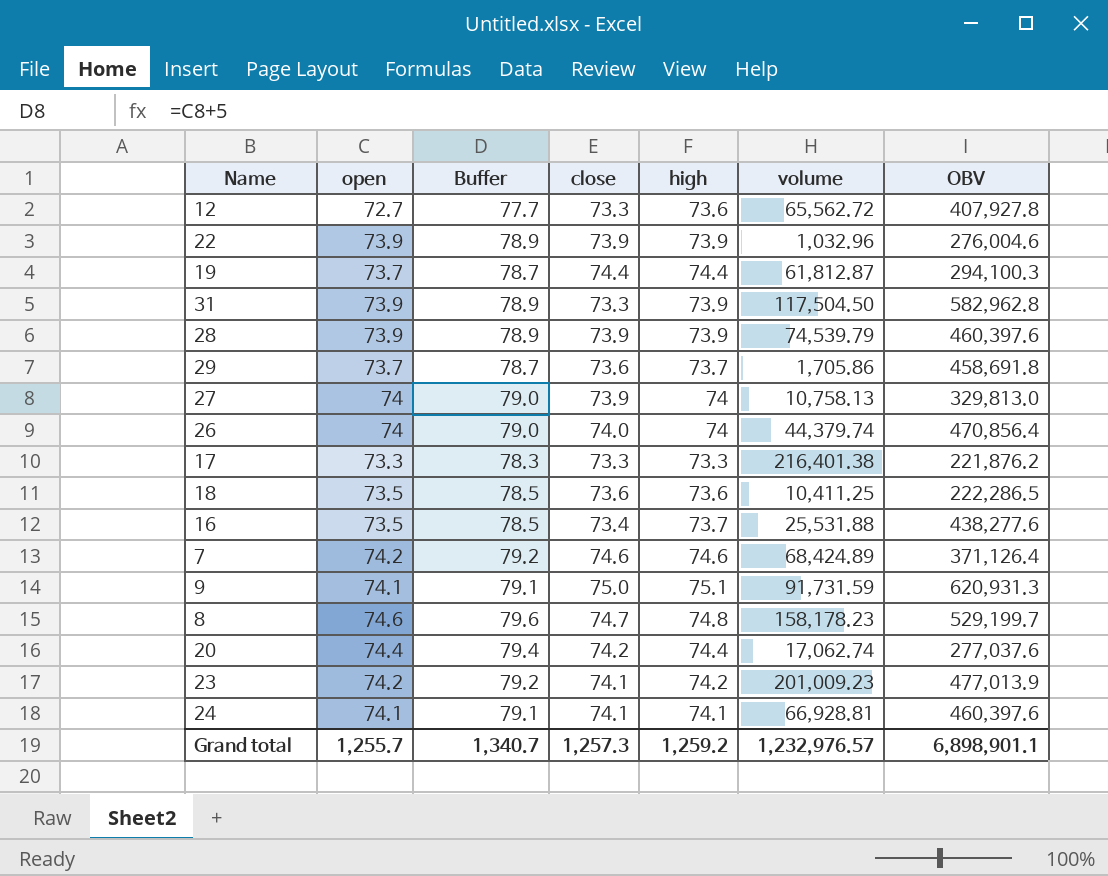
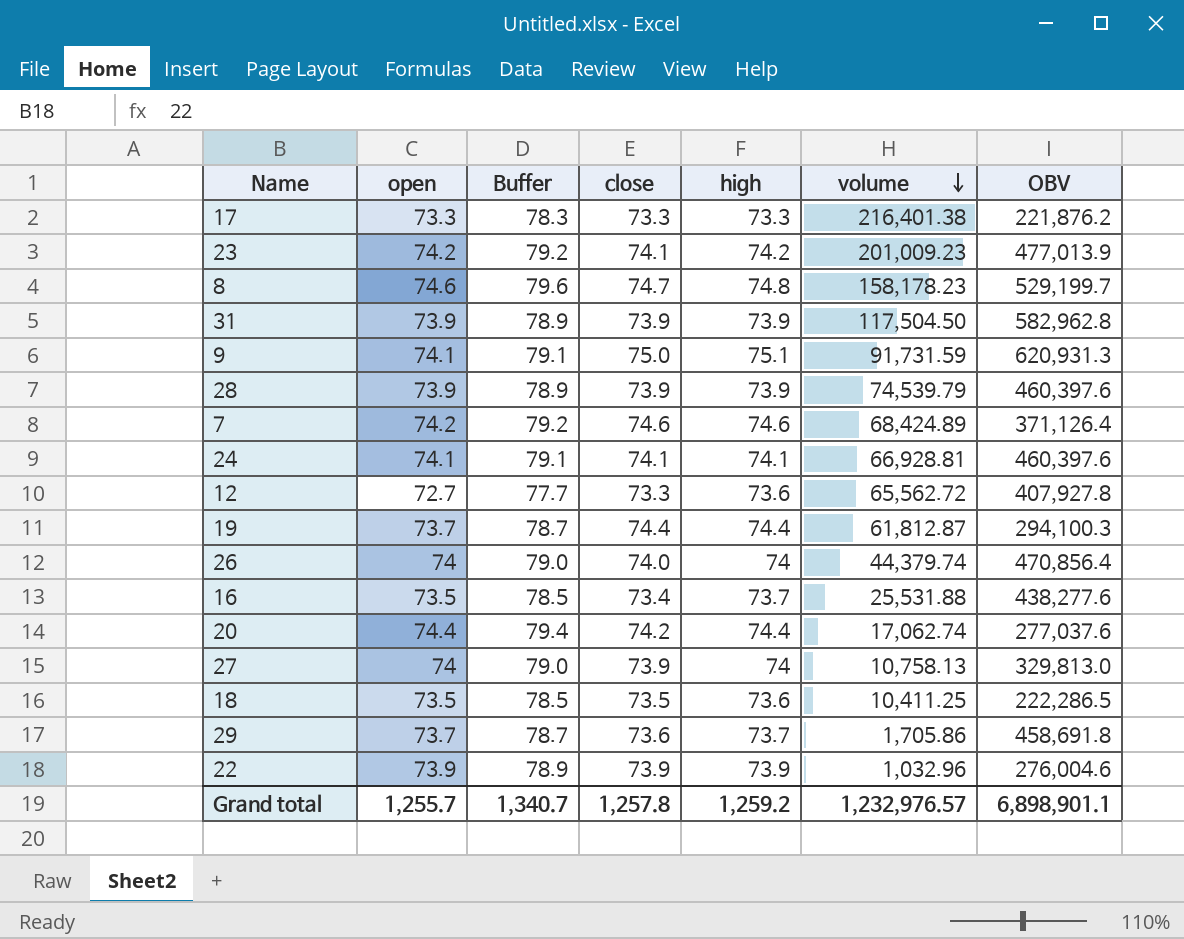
row order: none -> volume descending
31 | close: 73.3 -> 73.9
18 | close: 73.6 -> 73.5
Grand total | close: 1,257.3 -> 1,257.8

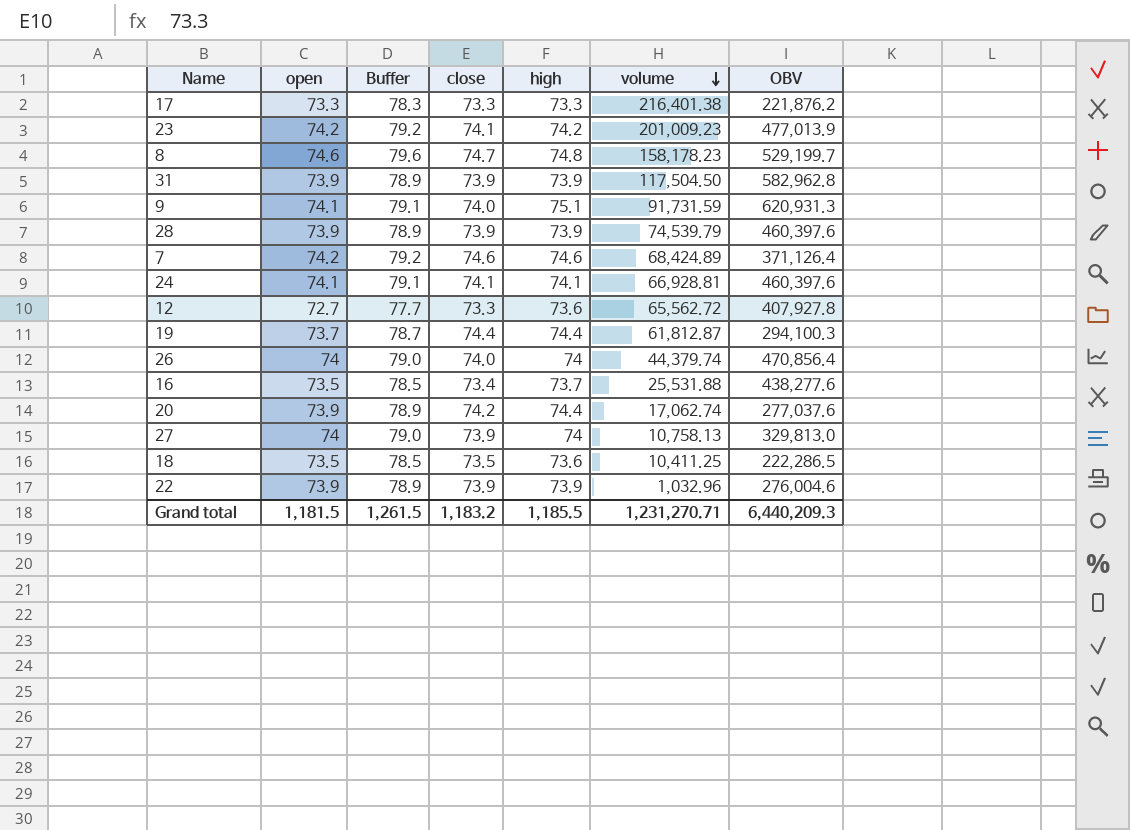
row 29: 73.7 | 78.7 | 73.6 | 73.7 | 1,705.86 | 458,691.8 -> none
9 | close: 75.0 -> 74.0
20 | open: 74.4 -> 73.9
20 | Buffer: 79.4 -> 78.9
Grand total | open: 1,255.7 -> 1,181.5
Grand total | Buffer: 1,340.7 -> 1,261.5
Grand total | close: 1,257.8 -> 1,183.2
Grand total | high: 1,259.2 -> 1,185.5
Grand total | volume: 1,232,976.57 -> 1,231,270.71
Grand total | OBV: 6,898,901.1 -> 6,440,209.3

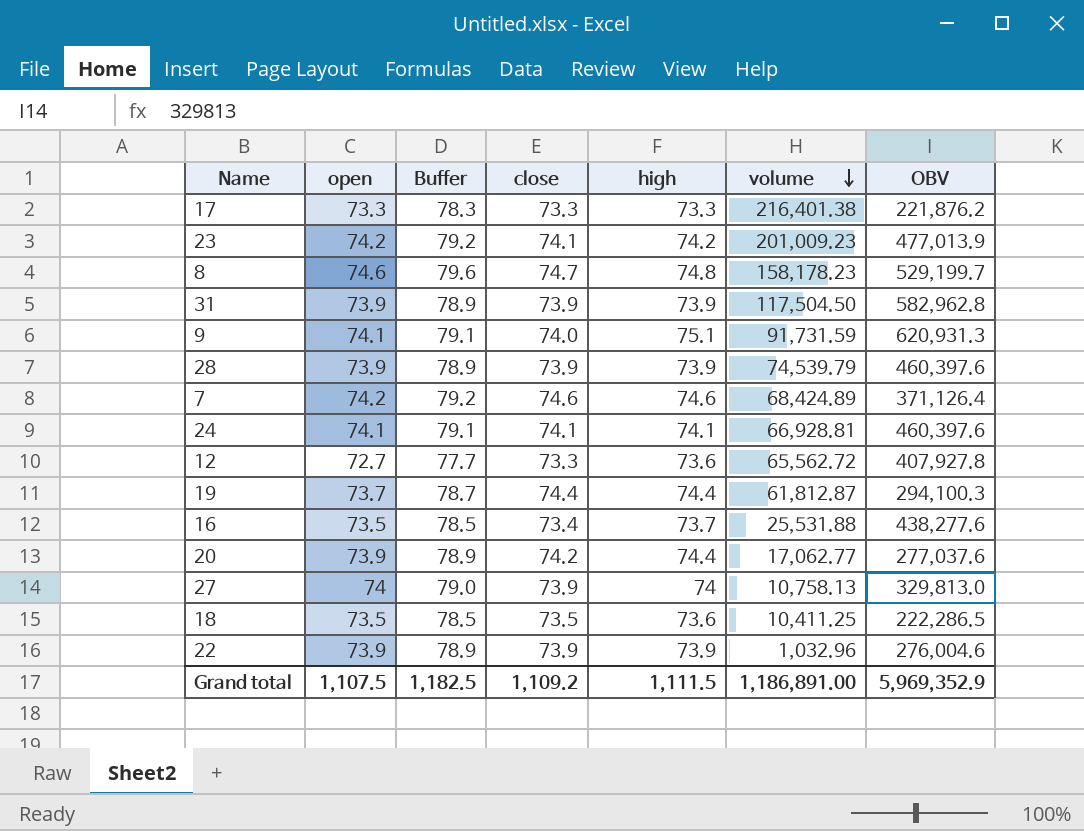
row 26: 74 | 79.0 | 74.0 | 74 | 44,379.74 | 470,856.4 -> none
20 | volume: 17,062.74 -> 17,062.77
Grand total | open: 1,181.5 -> 1,107.5
Grand total | Buffer: 1,261.5 -> 1,182.5
Grand total | close: 1,183.2 -> 1,109.2
Grand total | high: 1,185.5 -> 1,111.5
Grand total | volume: 1,231,270.71 -> 1,186,891.00
Grand total | OBV: 6,440,209.3 -> 5,969,352.9

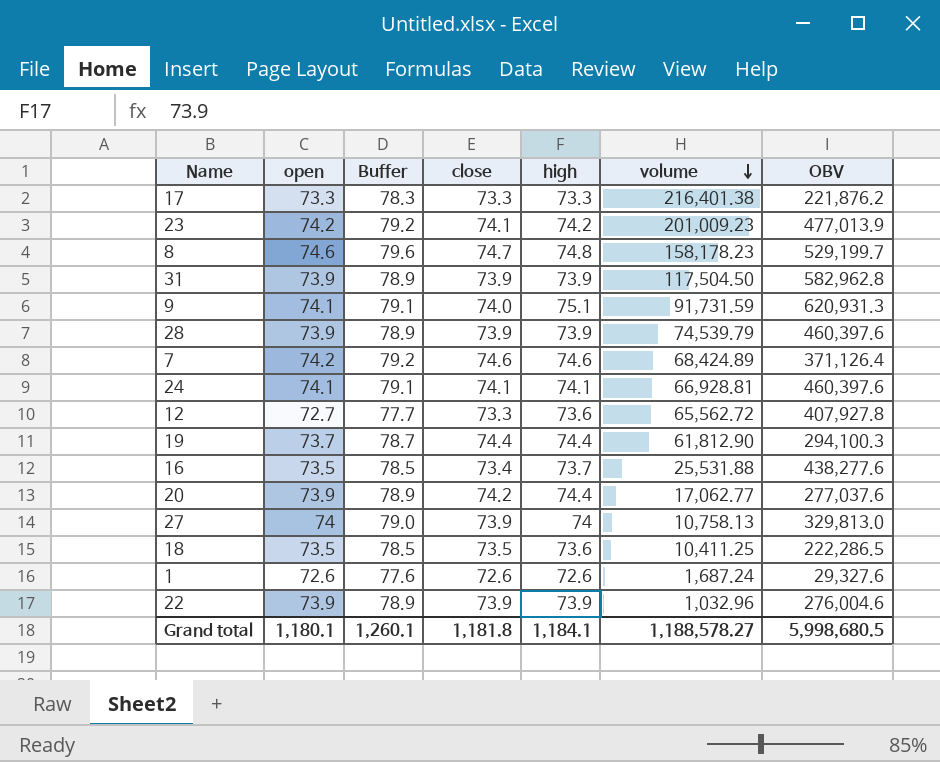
19 | volume: 61,812.87 -> 61,812.90
row 1: none -> 72.6 | 77.6 | 72.6 | 72.6 | 1,687.24 | 29,327.6
Grand total | open: 1,107.5 -> 1,180.1
Grand total | Buffer: 1,182.5 -> 1,260.1
Grand total | close: 1,109.2 -> 1,181.8
Grand total | high: 1,111.5 -> 1,184.1
Grand total | volume: 1,186,891.00 -> 1,188,578.27
Grand total | OBV: 5,969,352.9 -> 5,998,680.5

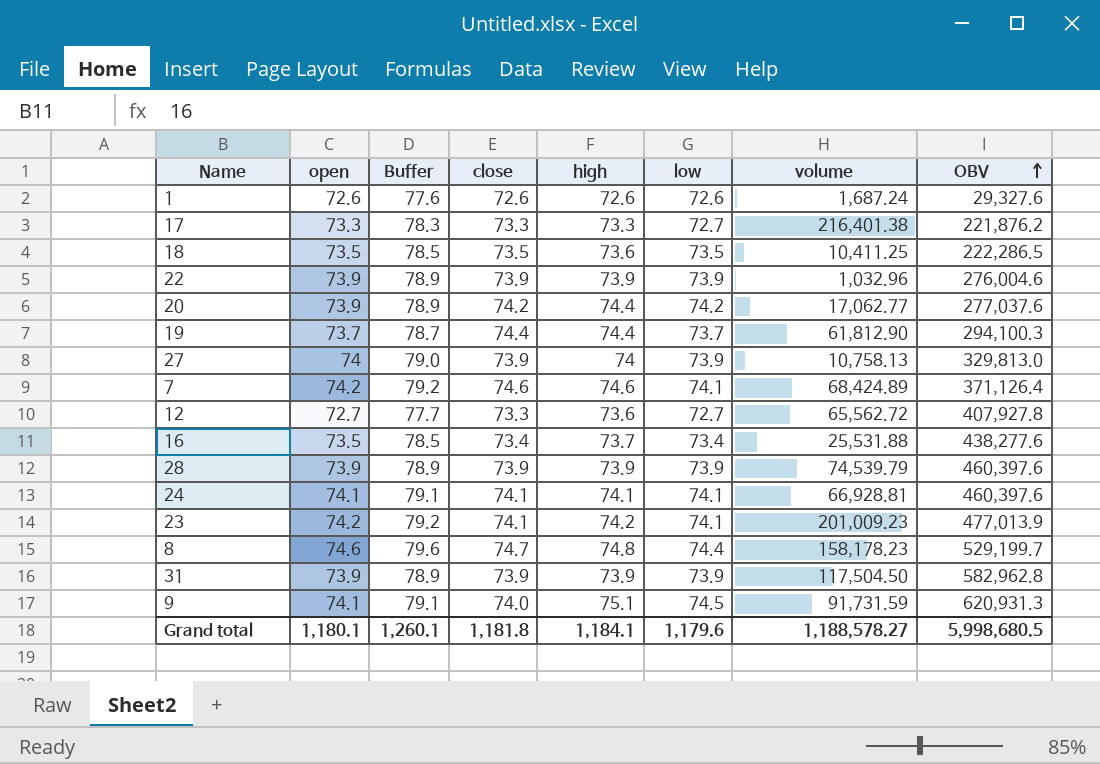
row order: volume descending -> OBV ascending
column low | position: none -> 6

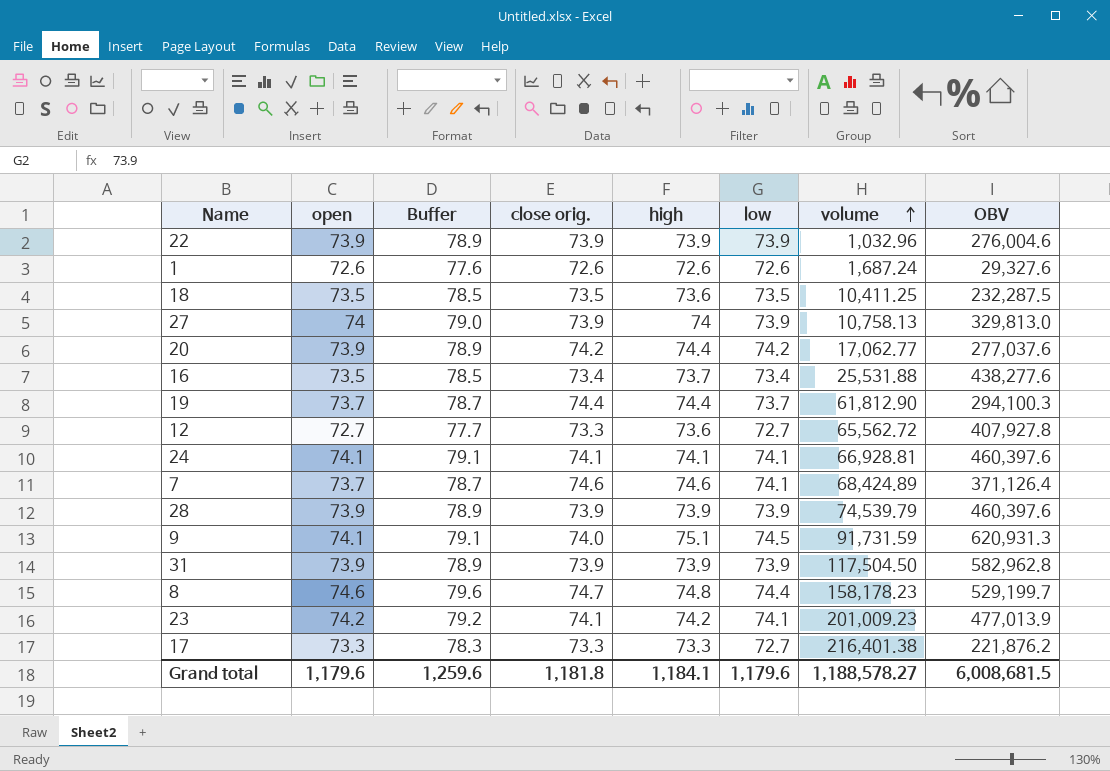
row order: OBV ascending -> volume ascending
column name: close -> close orig.
18 | OBV: 222,286.5 -> 232,287.5
7 | open: 74.2 -> 73.7
7 | Buffer: 79.2 -> 78.7
Grand total | open: 1,180.1 -> 1,179.6
Grand total | Buffer: 1,260.1 -> 1,259.6
Grand total | OBV: 5,998,680.5 -> 6,008,681.5

